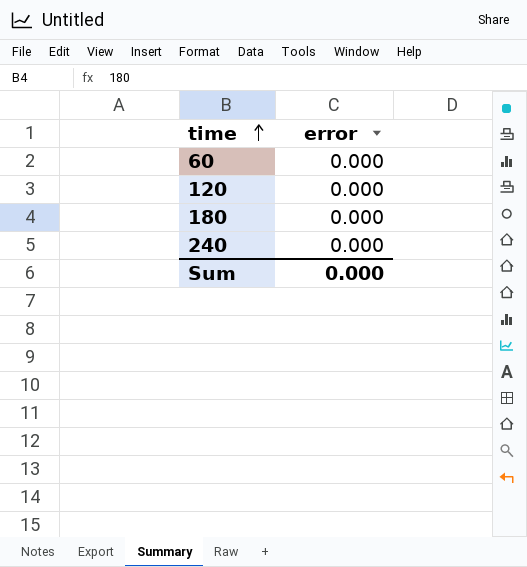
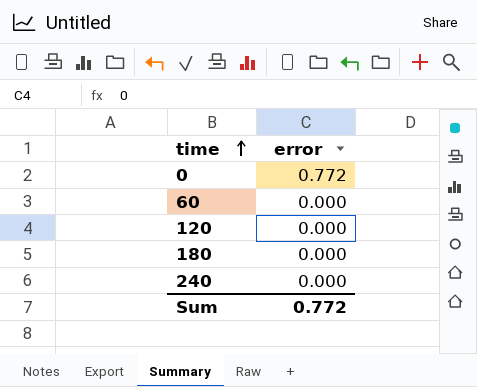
row 0: none -> 0.772
Sum | error: 0.000 -> 0.772

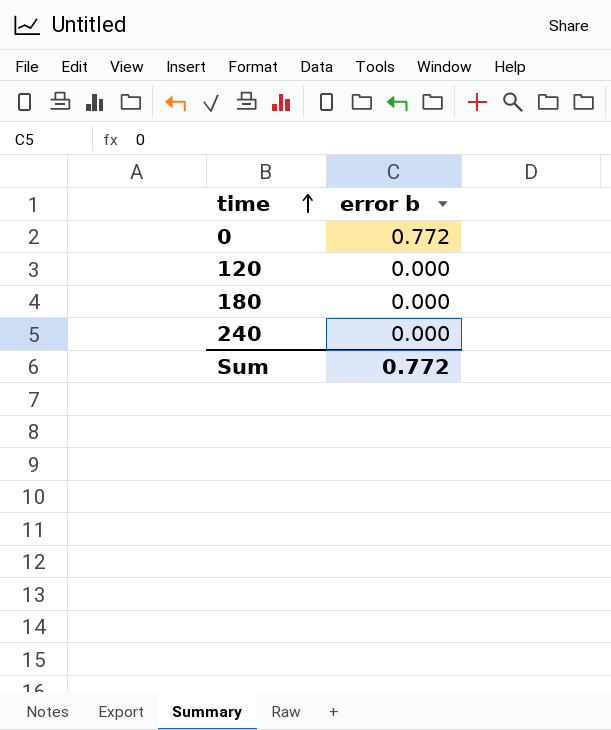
column name: error -> error b
row 60: 0.000 -> none

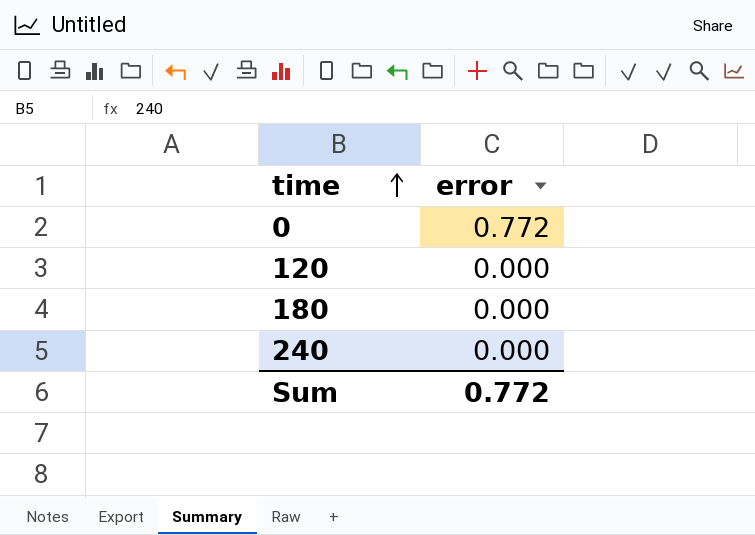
column name: error b -> error

